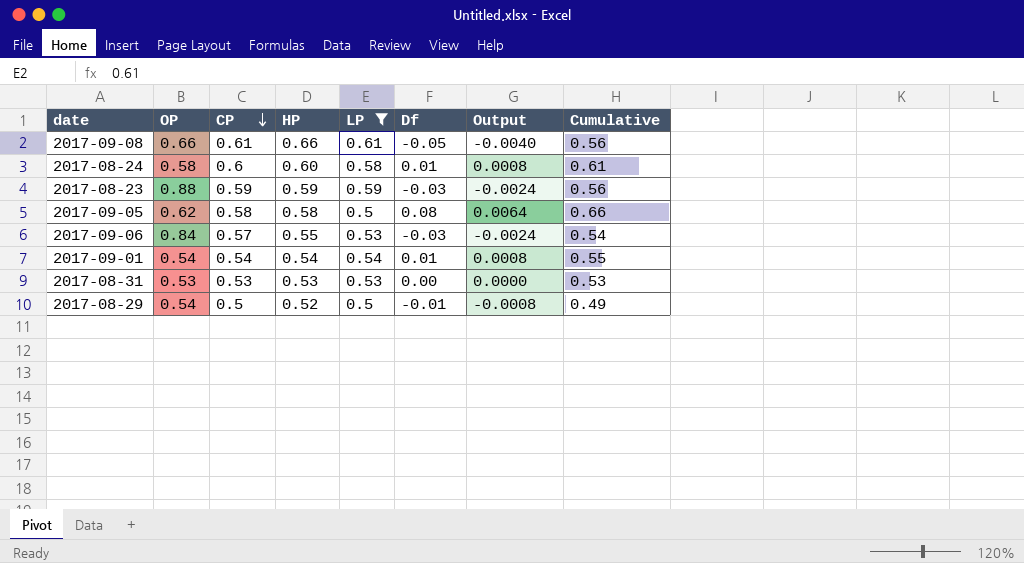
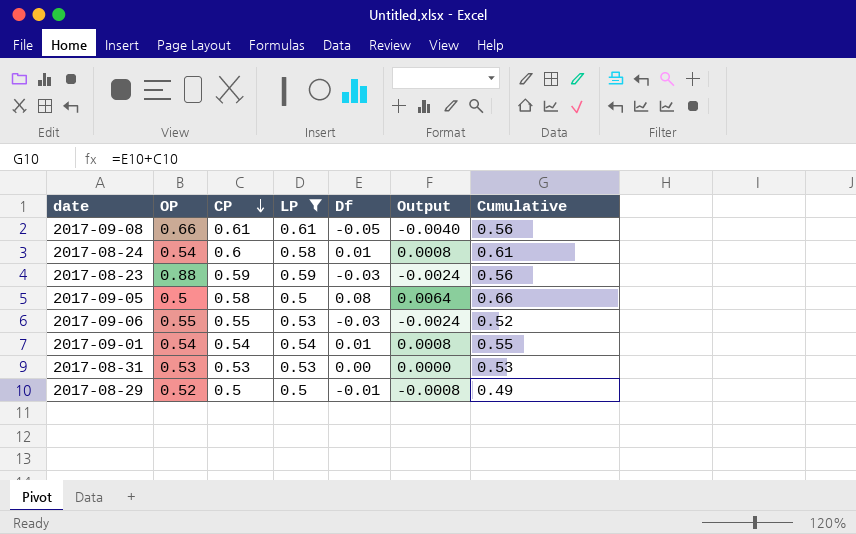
column HP | position: 4 -> none
2017-08-24 | OP: 0.58 -> 0.54
2017-09-05 | OP: 0.62 -> 0.5
2017-09-06 | OP: 0.84 -> 0.55
2017-09-06 | CP: 0.57 -> 0.55
2017-09-06 | Cumulative: 0.54 -> 0.52
2017-08-29 | OP: 0.54 -> 0.52

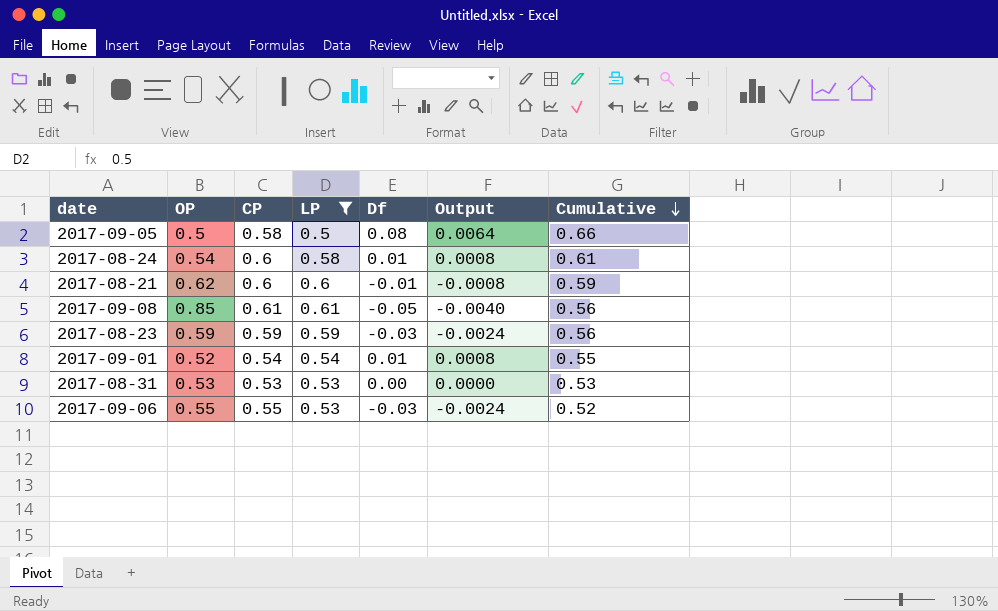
row order: CP descending -> Cumulative descending
row 2017-08-29: 0.52 | 0.5 | 0.5 | -0.01 | -0.0008 | 0.49 -> none
row 2017-08-21: none -> 0.62 | 0.6 | 0.6 | -0.01 | -0.0008 | 0.59
2017-09-08 | OP: 0.66 -> 0.85
2017-08-23 | OP: 0.88 -> 0.59
2017-09-01 | OP: 0.54 -> 0.52

